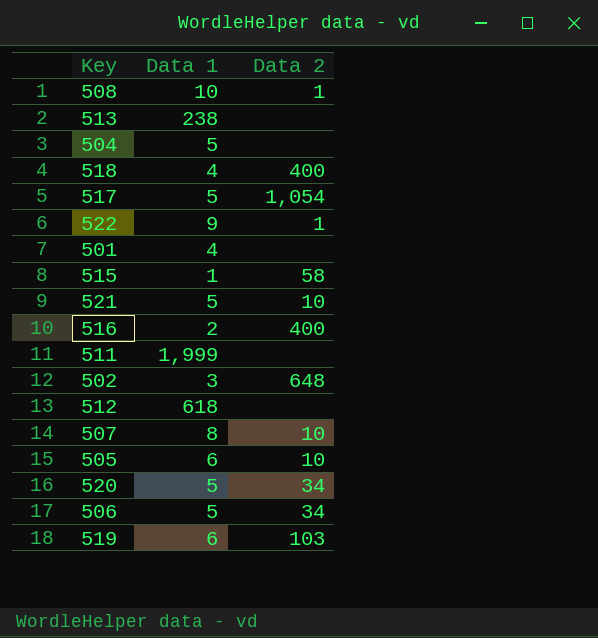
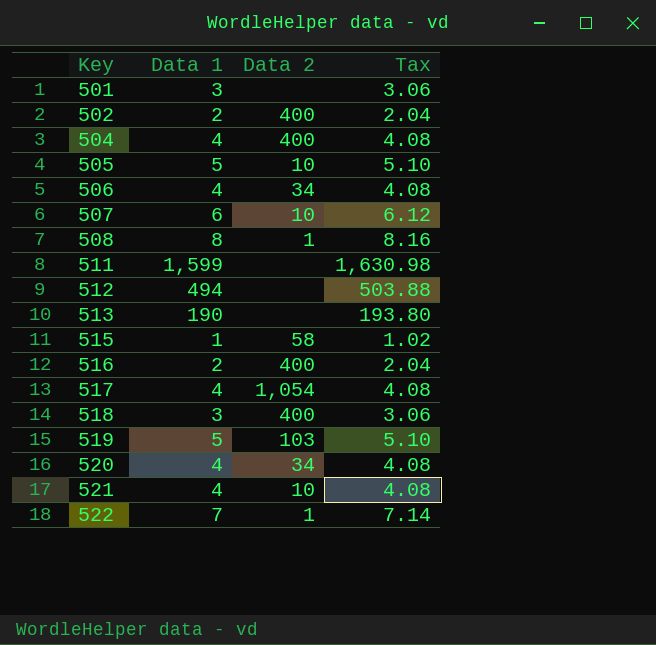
row order: none -> Key ascending
column Tax | formula: none -> [Data 1] * 1.02
501 | Data 1: 4 -> 3
502 | Data 1: 3 -> 2
502 | Data 2: 648 -> 400
504 | Data 1: 5 -> 4
504 | Data 2: none -> 400
505 | Data 1: 6 -> 5
506 | Data 1: 5 -> 4
507 | Data 1: 8 -> 6
508 | Data 1: 10 -> 8
511 | Data 1: 1,999 -> 1,599
512 | Data 1: 618 -> 494
513 | Data 1: 238 -> 190
517 | Data 1: 5 -> 4
518 | Data 1: 4 -> 3
519 | Data 1: 6 -> 5
520 | Data 1: 5 -> 4
521 | Data 1: 5 -> 4
522 | Data 1: 9 -> 7

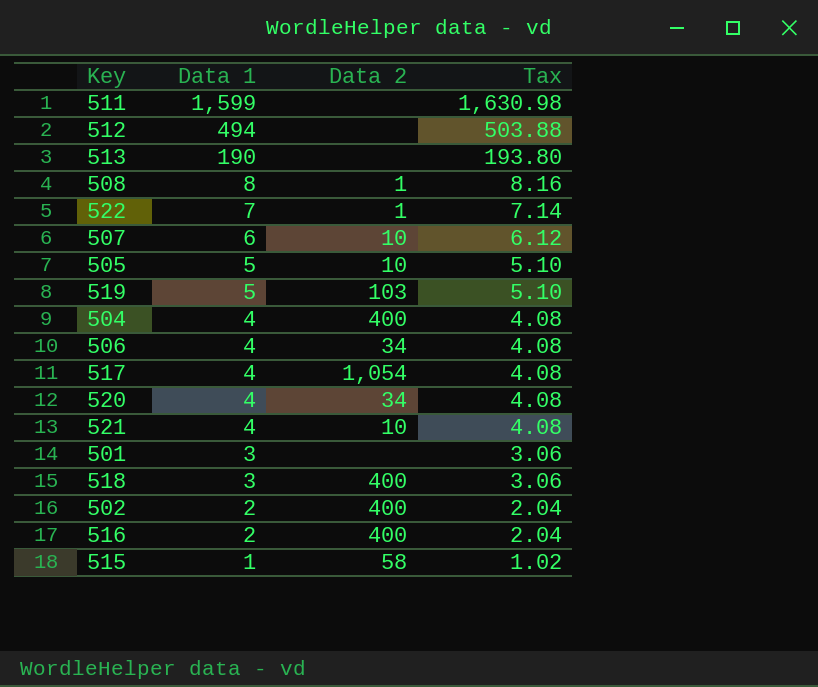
row order: Key ascending -> Data 1 descending

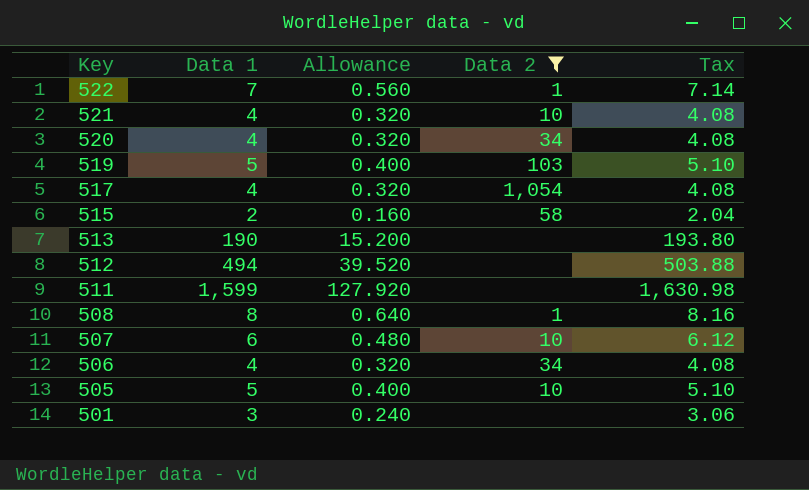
filter: none -> Data 2 != 400
row order: Data 1 descending -> Key descending
column Allowance | formula: none -> [Data 1] * 0.08
515 | Data 1: 1 -> 2
515 | Tax: 1.02 -> 2.04

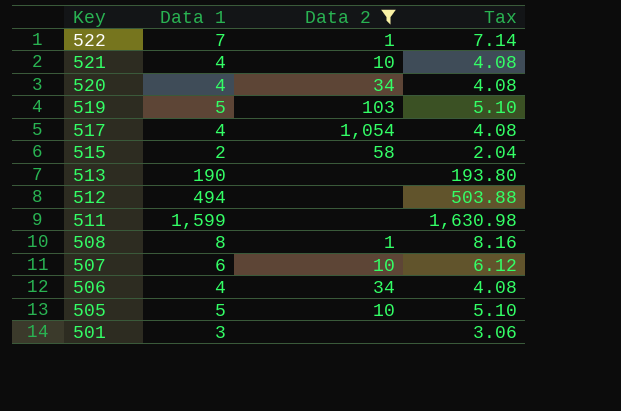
column Allowance | formula: [Data 1] * 0.08 -> none

